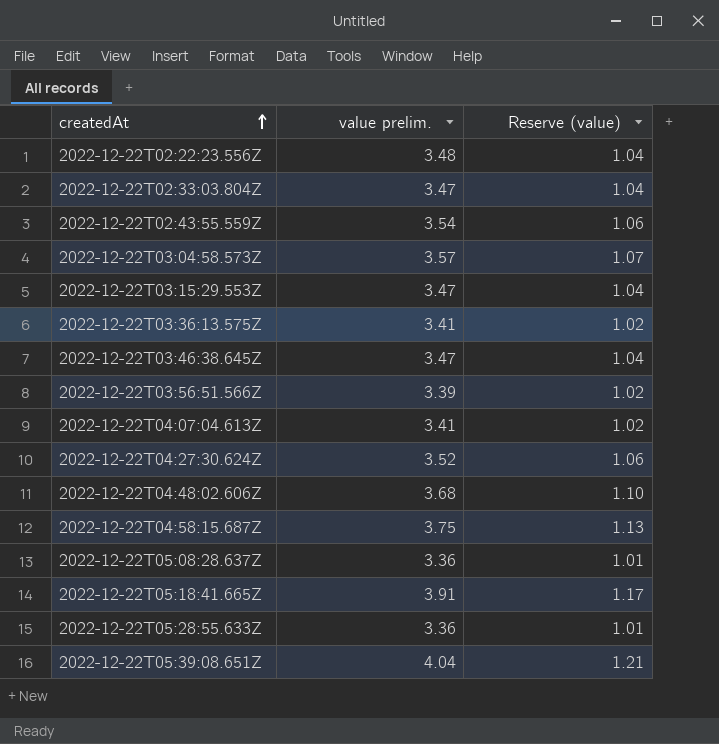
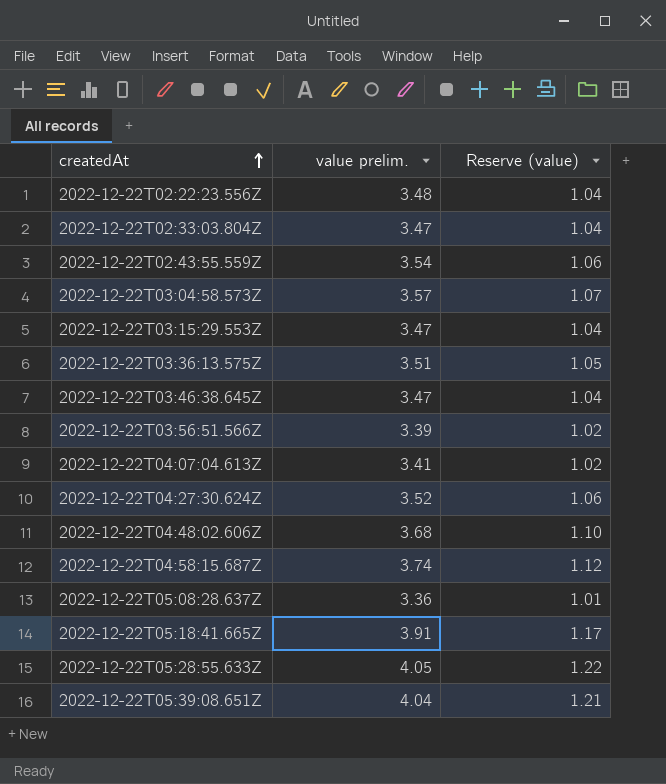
2022-12-22T03:36:13.575Z | value prelim.: 3.41 -> 3.51
2022-12-22T03:36:13.575Z | Reserve (value): 1.02 -> 1.05
2022-12-22T04:58:15.687Z | value prelim.: 3.75 -> 3.74
2022-12-22T04:58:15.687Z | Reserve (value): 1.13 -> 1.12
2022-12-22T05:28:55.633Z | value prelim.: 3.36 -> 4.05
2022-12-22T05:28:55.633Z | Reserve (value): 1.01 -> 1.22

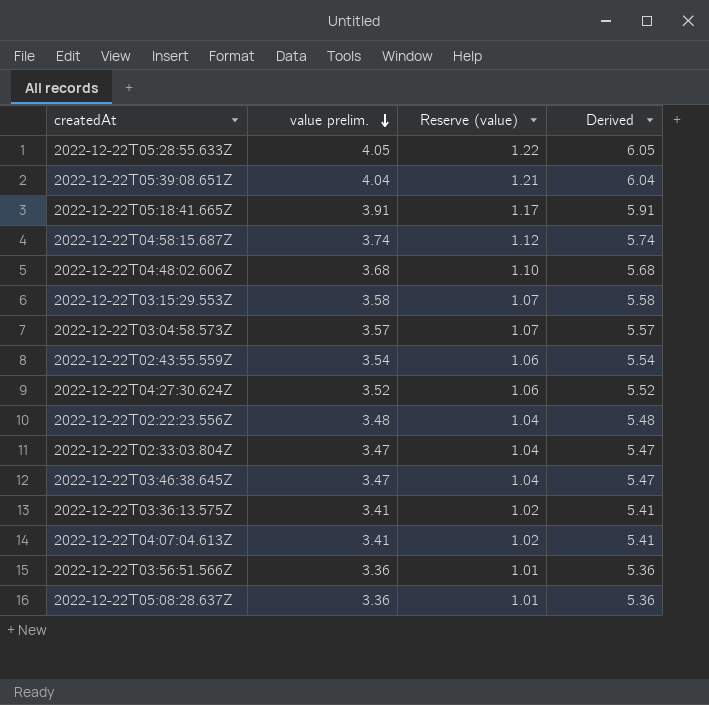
row order: createdAt ascending -> value prelim. descending
column Derived | formula: none -> [value prelim.] + 2
2022-12-22T03:15:29.553Z | value prelim.: 3.47 -> 3.58
2022-12-22T03:15:29.553Z | Reserve (value): 1.04 -> 1.07
2022-12-22T03:36:13.575Z | value prelim.: 3.51 -> 3.41
2022-12-22T03:36:13.575Z | Reserve (value): 1.05 -> 1.02
2022-12-22T03:56:51.566Z | value prelim.: 3.39 -> 3.36
2022-12-22T03:56:51.566Z | Reserve (value): 1.02 -> 1.01

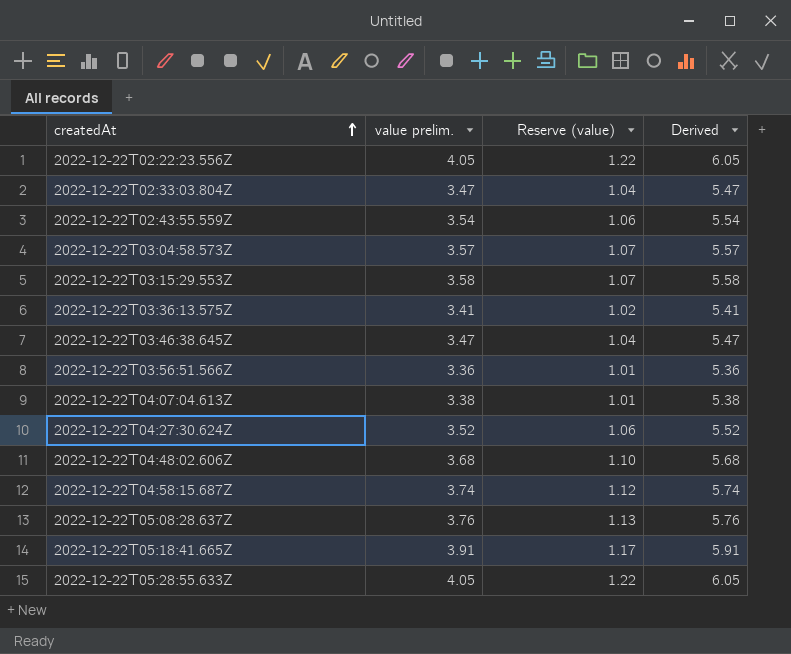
row order: value prelim. descending -> createdAt ascending
row 2022-12-22T05:39:08.651Z: 4.04 | 1.21 | 6.04 -> none
2022-12-22T02:22:23.556Z | value prelim.: 3.48 -> 4.05
2022-12-22T02:22:23.556Z | Reserve (value): 1.04 -> 1.22
2022-12-22T02:22:23.556Z | Derived: 5.48 -> 6.05
2022-12-22T04:07:04.613Z | value prelim.: 3.41 -> 3.38
2022-12-22T04:07:04.613Z | Reserve (value): 1.02 -> 1.01
2022-12-22T04:07:04.613Z | Derived: 5.41 -> 5.38
2022-12-22T05:08:28.637Z | value prelim.: 3.36 -> 3.76
2022-12-22T05:08:28.637Z | Reserve (value): 1.01 -> 1.13
2022-12-22T05:08:28.637Z | Derived: 5.36 -> 5.76

